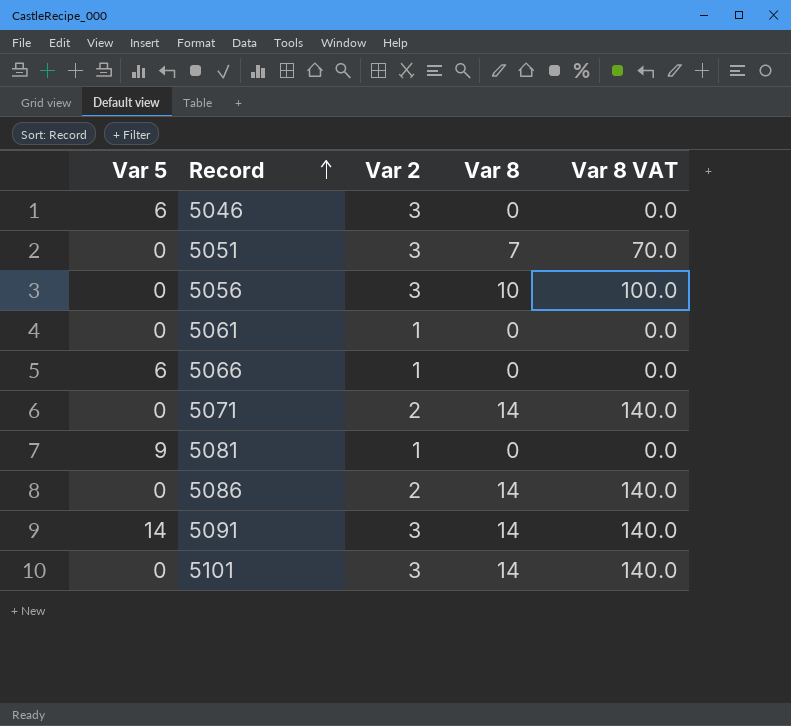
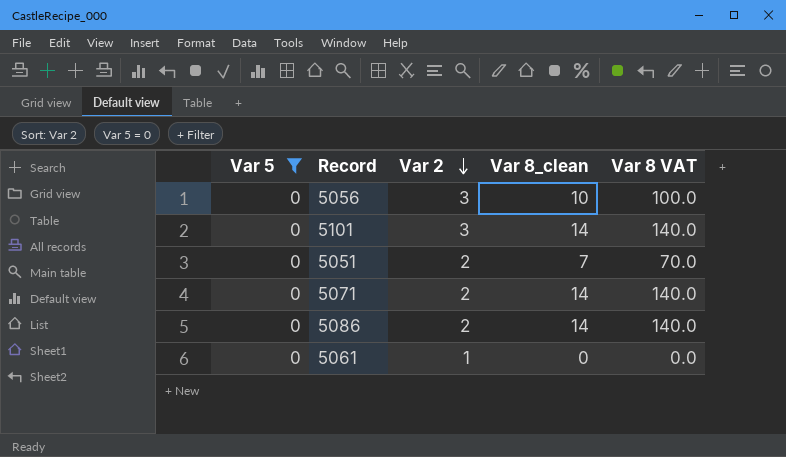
filter: none -> Var 5 = 0
row order: Record ascending -> Var 2 descending
column name: Var 8 -> Var 8_clean
5051 | Var 2: 3 -> 2

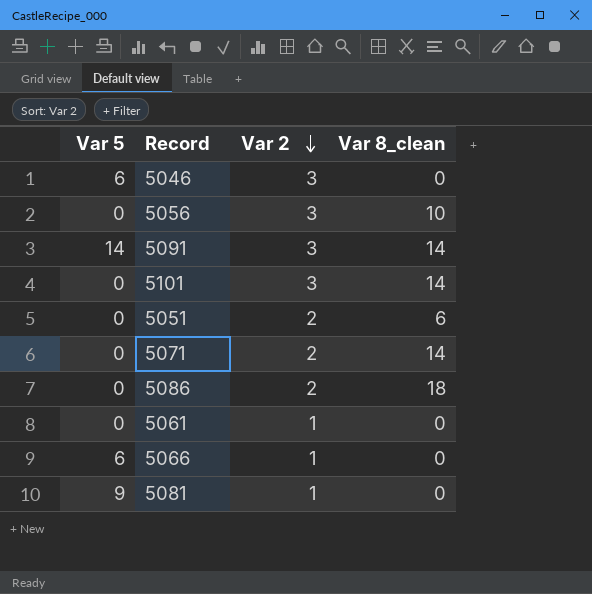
filter: Var 5 = 0 -> none
column Var 8 VAT | formula: [Var 8_clean] * 10 -> none
5051 | Var 8_clean: 7 -> 6
5086 | Var 8_clean: 14 -> 18

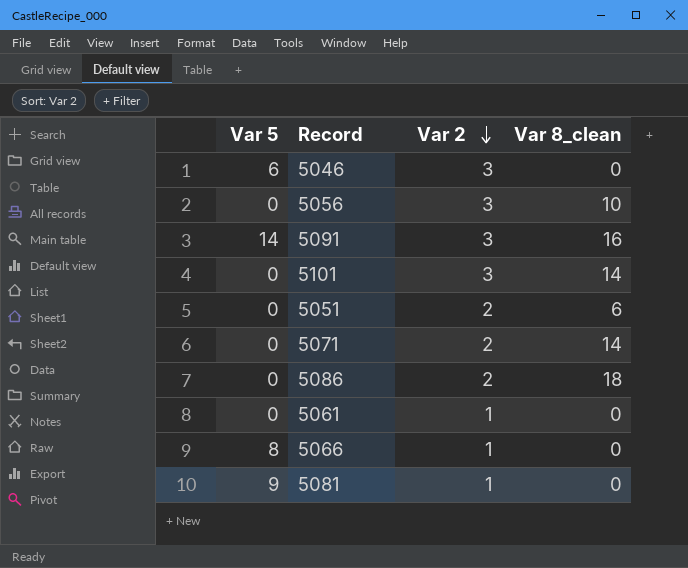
5091 | Var 8_clean: 14 -> 16
5066 | Var 5: 6 -> 8

